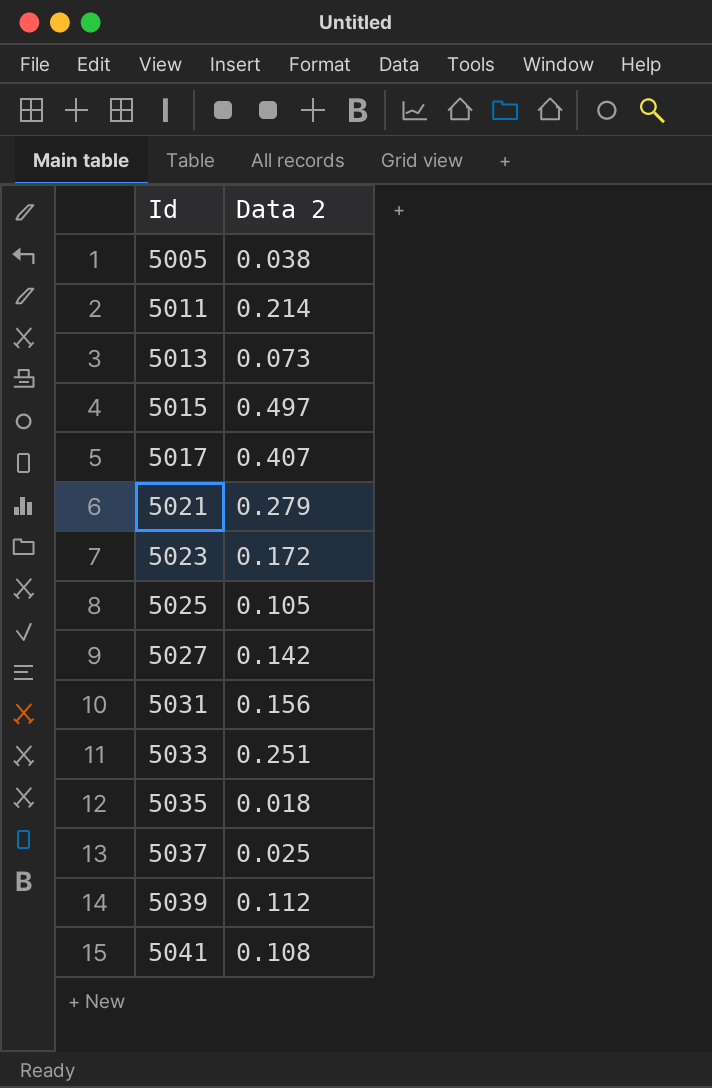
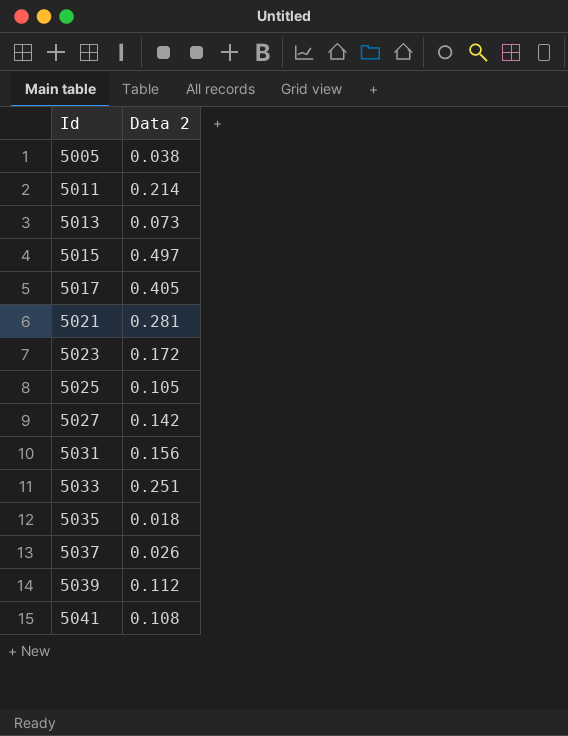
5017 | Data 2: 0.407 -> 0.405
5021 | Data 2: 0.279 -> 0.281
5037 | Data 2: 0.025 -> 0.026

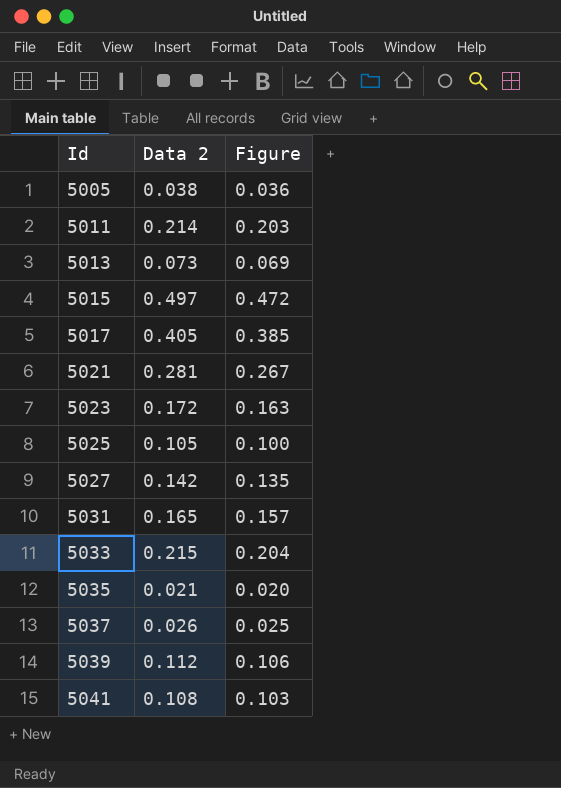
column Figure | formula: none -> [Data 2] * 0.95
5031 | Data 2: 0.156 -> 0.165
5033 | Data 2: 0.251 -> 0.215
5035 | Data 2: 0.018 -> 0.021

